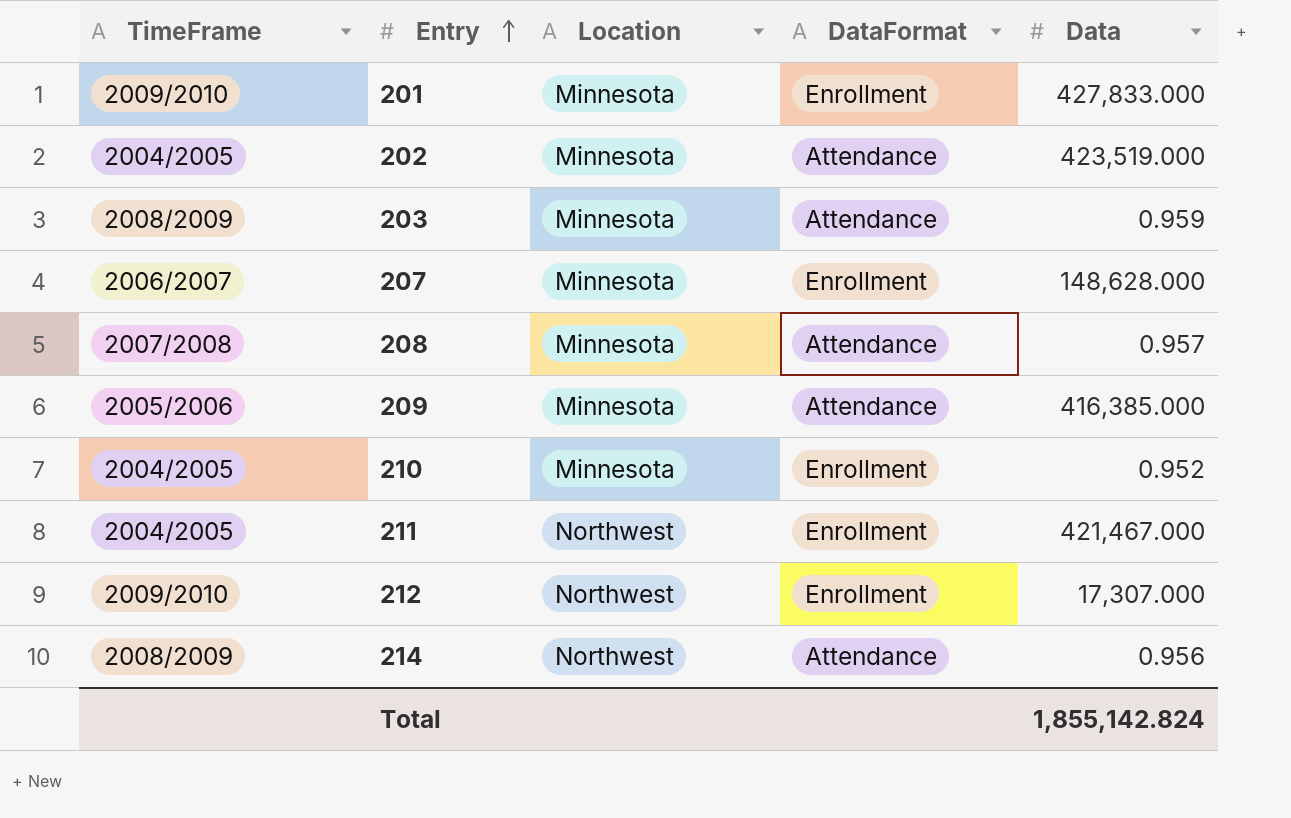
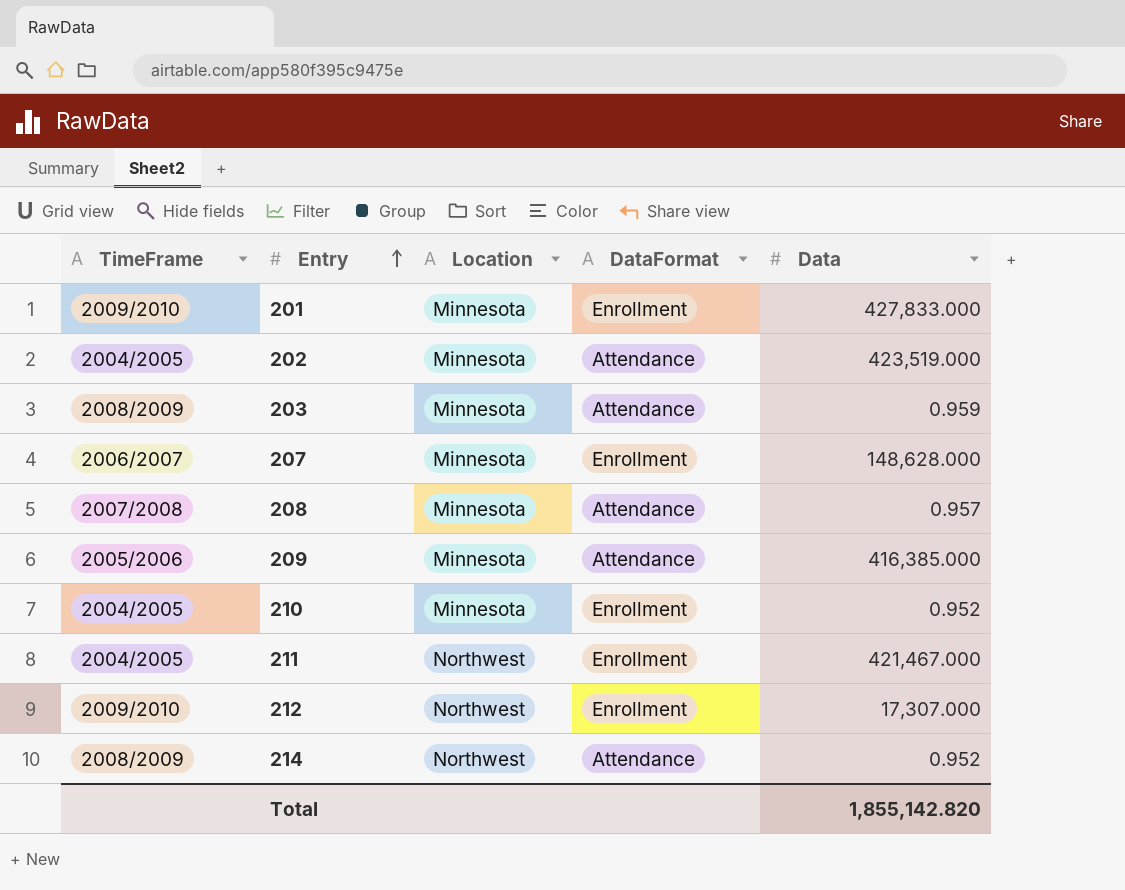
214 | Data: 0.956 -> 0.952
Total | Data: 1,855,142.824 -> 1,855,142.820

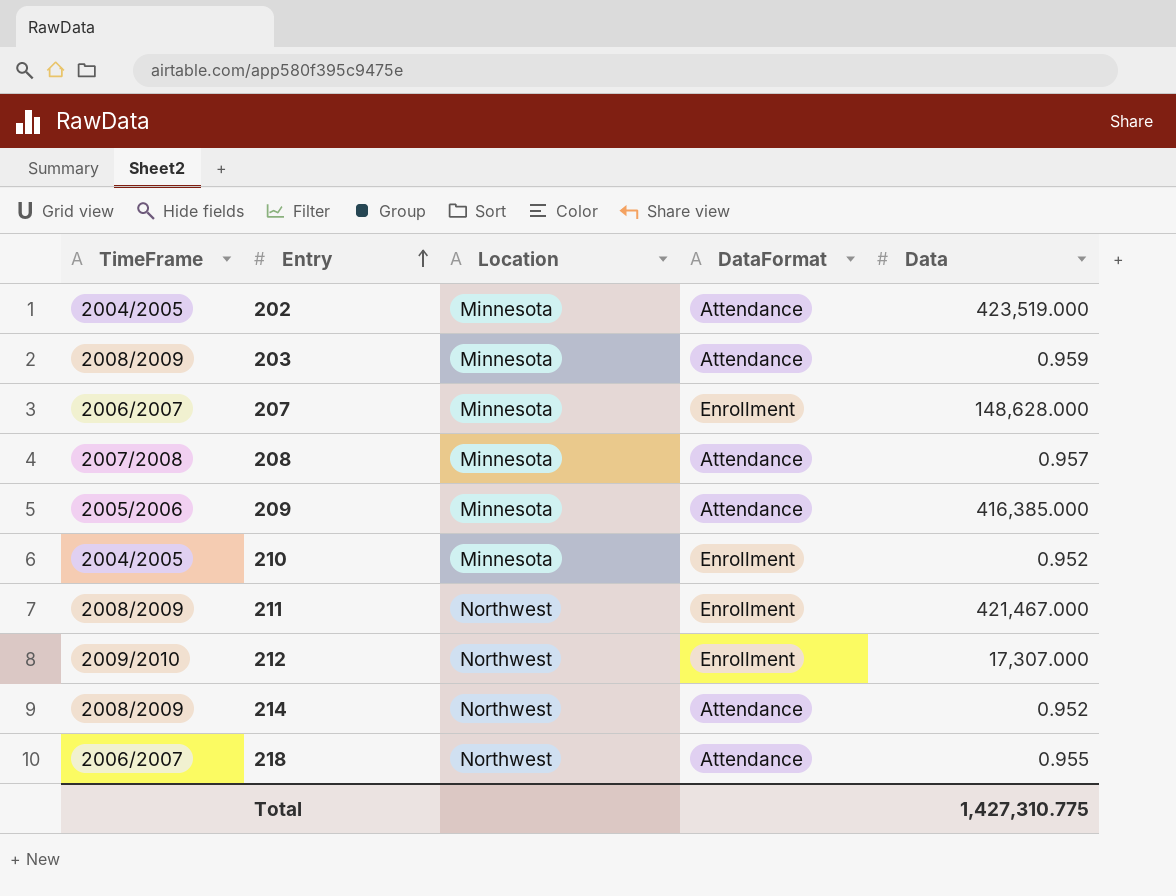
row 201: 2009/2010 | Minnesota | Enrollment | 427,833.000 -> none
211 | TimeFrame: 2004/2005 -> 2008/2009
row 218: none -> 2006/2007 | Northwest | Attendance | 0.955
Total | Data: 1,855,142.820 -> 1,427,310.775

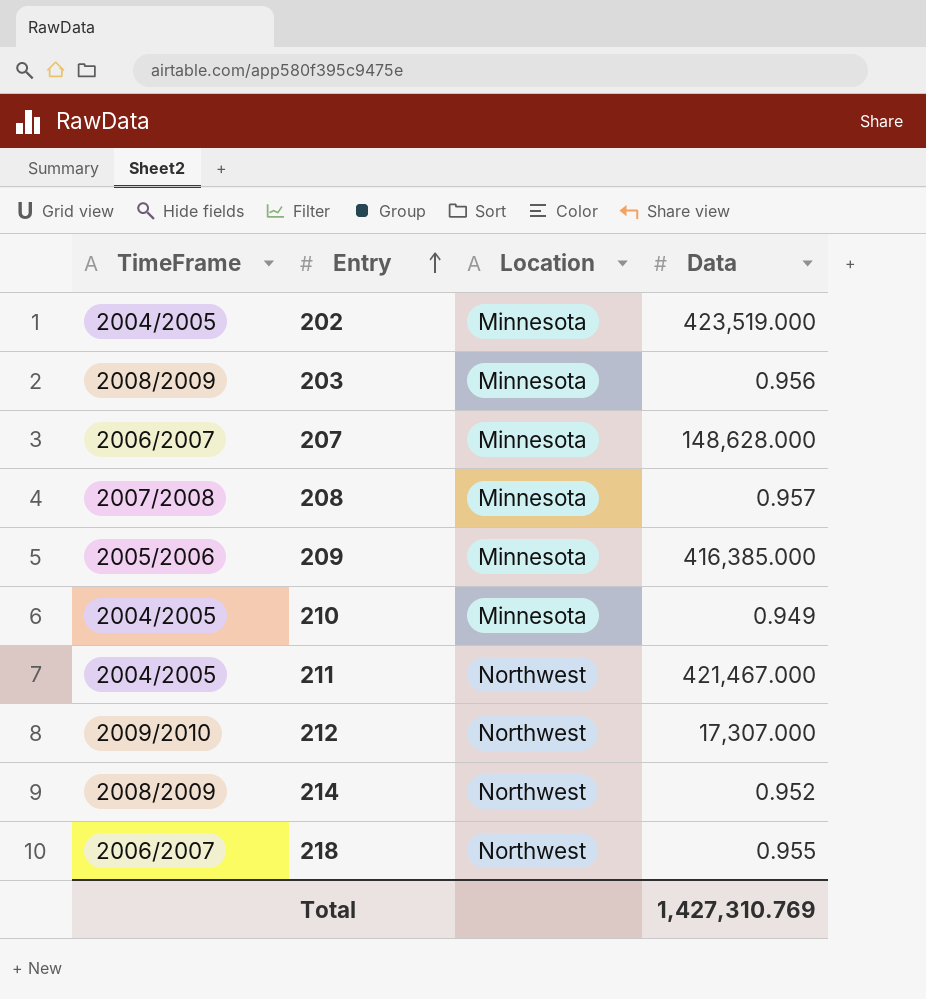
column DataFormat | position: 4 -> none
203 | Data: 0.959 -> 0.956
210 | Data: 0.952 -> 0.949
211 | TimeFrame: 2008/2009 -> 2004/2005
Total | Data: 1,427,310.775 -> 1,427,310.769

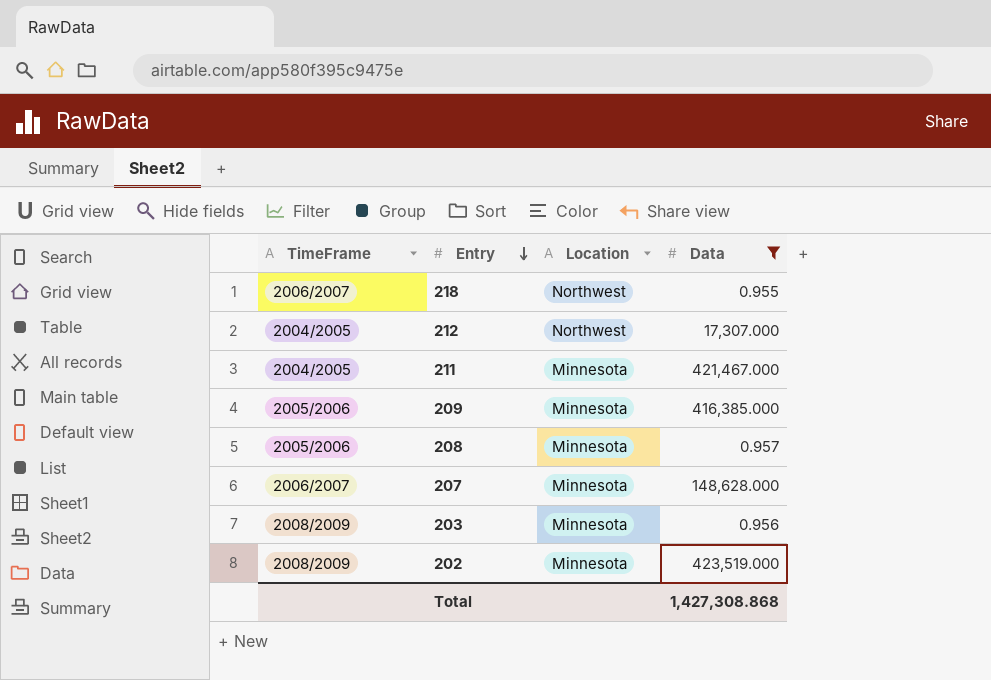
filter: none -> Data >= 0.955
row order: Entry ascending -> Entry descending
212 | TimeFrame: 2009/2010 -> 2004/2005
211 | Location: Northwest -> Minnesota
208 | TimeFrame: 2007/2008 -> 2005/2006
202 | TimeFrame: 2004/2005 -> 2008/2009
Total | Data: 1,427,310.769 -> 1,427,308.868

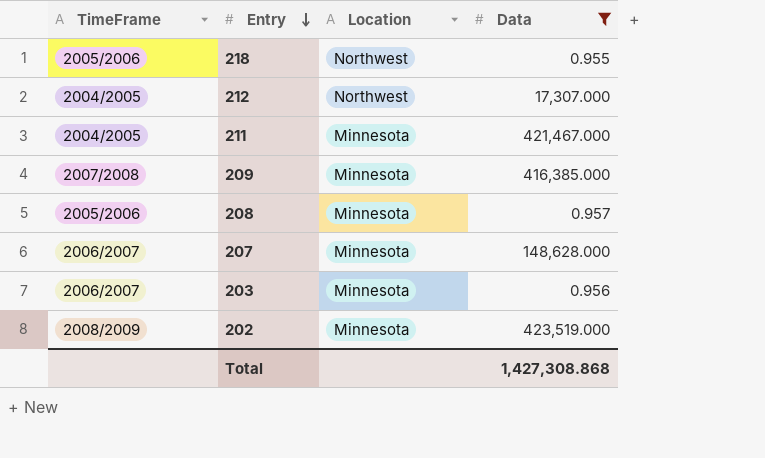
218 | TimeFrame: 2006/2007 -> 2005/2006
209 | TimeFrame: 2005/2006 -> 2007/2008
203 | TimeFrame: 2008/2009 -> 2006/2007

